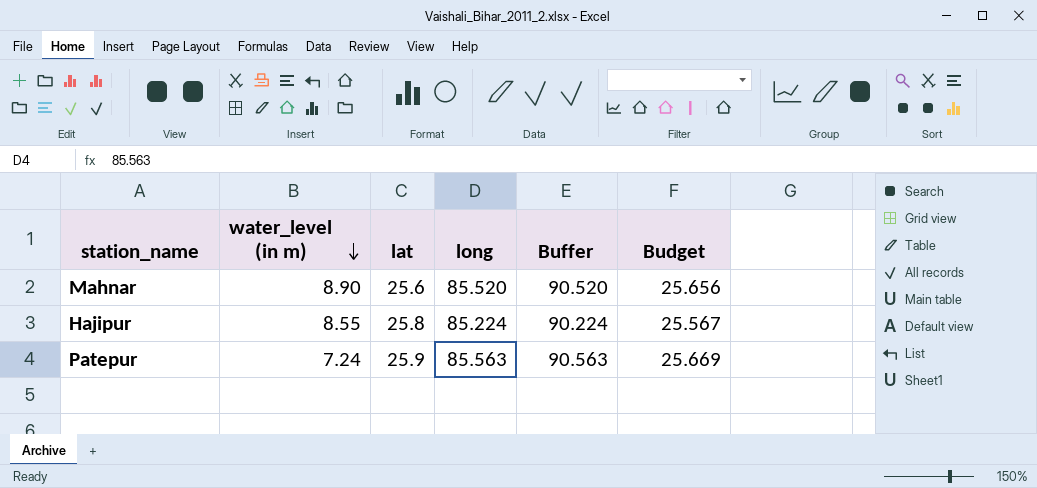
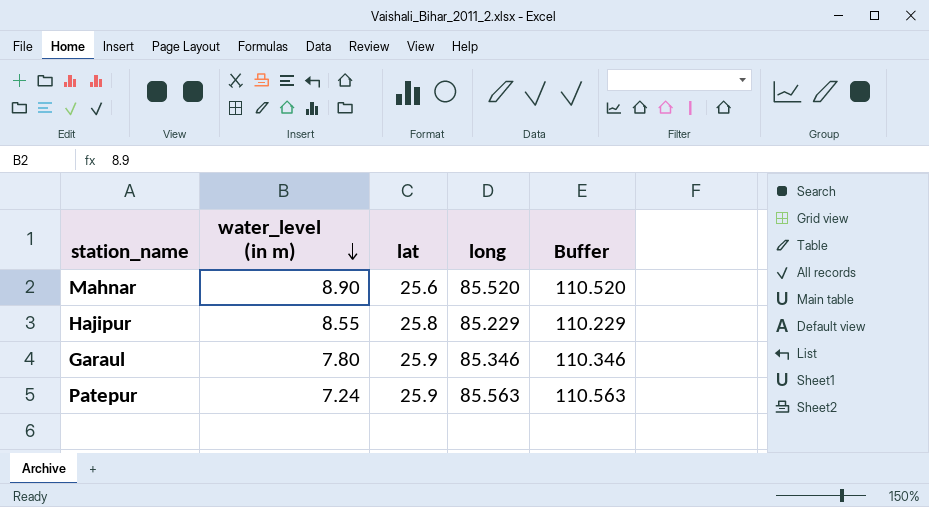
column Budget | formula: [long] * 0.3 -> none
column Buffer | formula: [long] + 5 -> [long] + 25
Hajipur | long: 85.224 -> 85.229
row Garaul: none -> 7.80 | 25.9 | 85.346 | 110.346

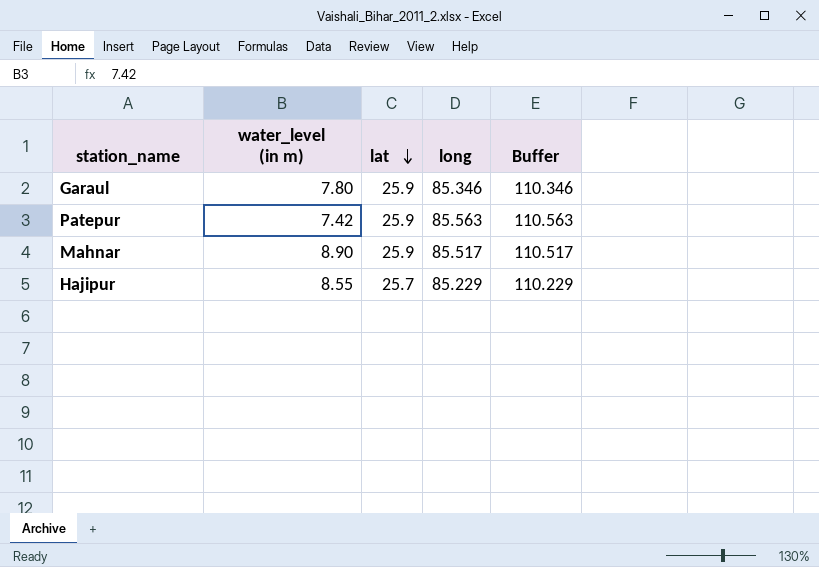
row order: water_level (in m) descending -> lat descending
Patepur | water_level (in m): 7.24 -> 7.42
Mahnar | lat: 25.6 -> 25.9
Mahnar | long: 85.520 -> 85.517
Mahnar | Buffer: 110.520 -> 110.517
Hajipur | lat: 25.8 -> 25.7

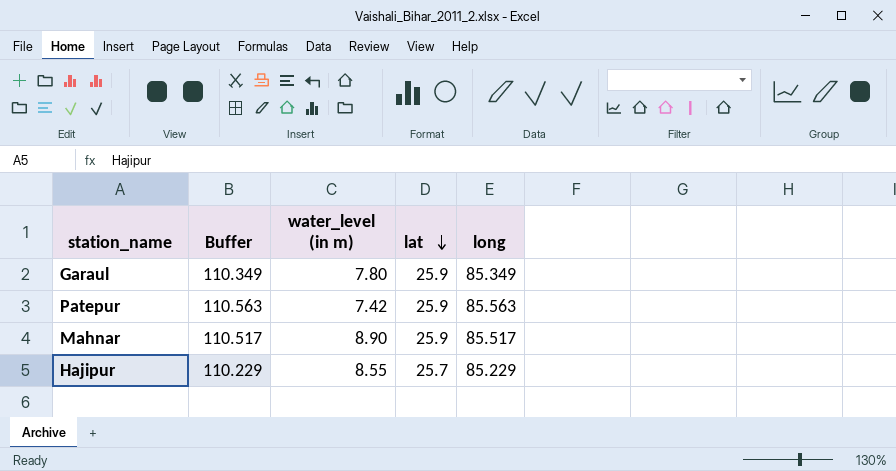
column Buffer | position: 5 -> 2
Garaul | Buffer: 110.346 -> 110.349
Garaul | long: 85.346 -> 85.349

